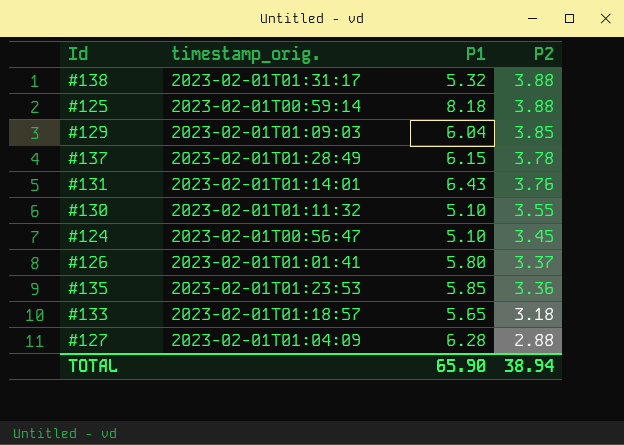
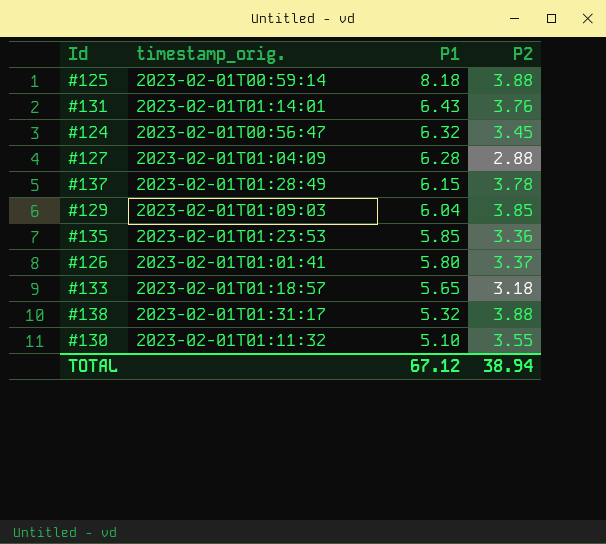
row order: P2 descending -> P1 descending
#124 | P1: 5.10 -> 6.32
TOTAL | P1: 65.90 -> 67.12

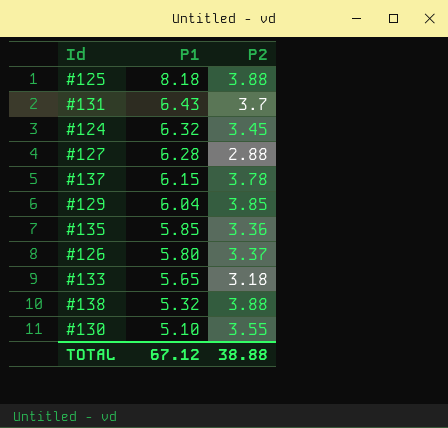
column timestamp_orig. | position: 2 -> none
#131 | P2: 3.76 -> 3.7
TOTAL | P2: 38.94 -> 38.88

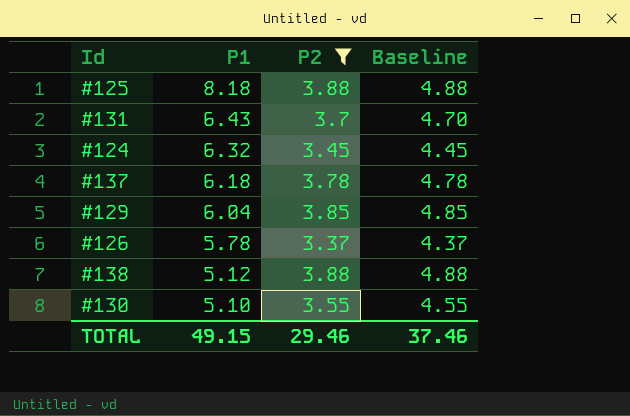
filter: none -> P2 >= 3.37
column Baseline | formula: none -> [P2] + 1
#137 | P1: 6.15 -> 6.18
#126 | P1: 5.80 -> 5.78
#138 | P1: 5.32 -> 5.12
TOTAL | P1: 67.12 -> 49.15
TOTAL | P2: 38.88 -> 29.46

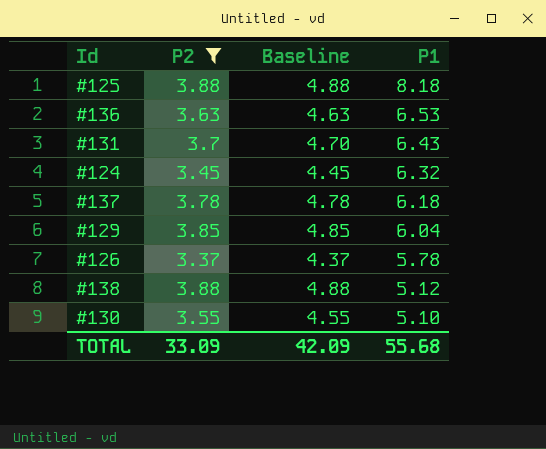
column P1 | position: 2 -> 4
row #136: none -> 3.63 | 4.63 | 6.53
TOTAL | P2: 29.46 -> 33.09
TOTAL | Baseline: 37.46 -> 42.09
TOTAL | P1: 49.15 -> 55.68

